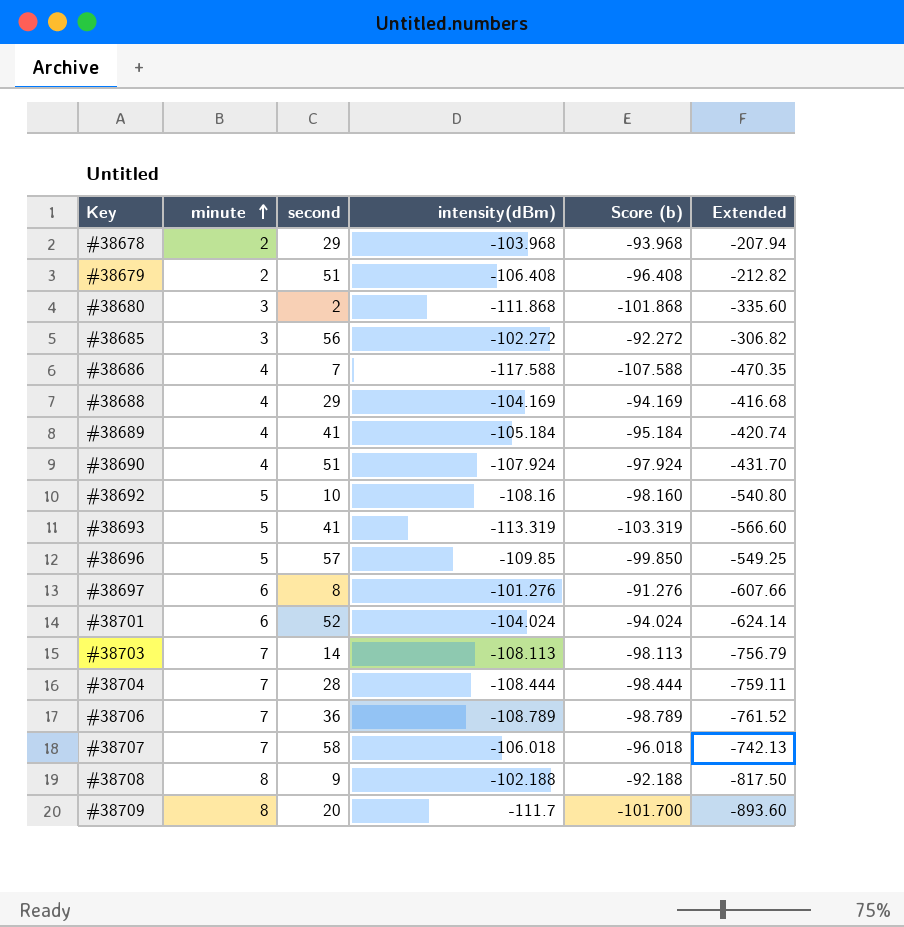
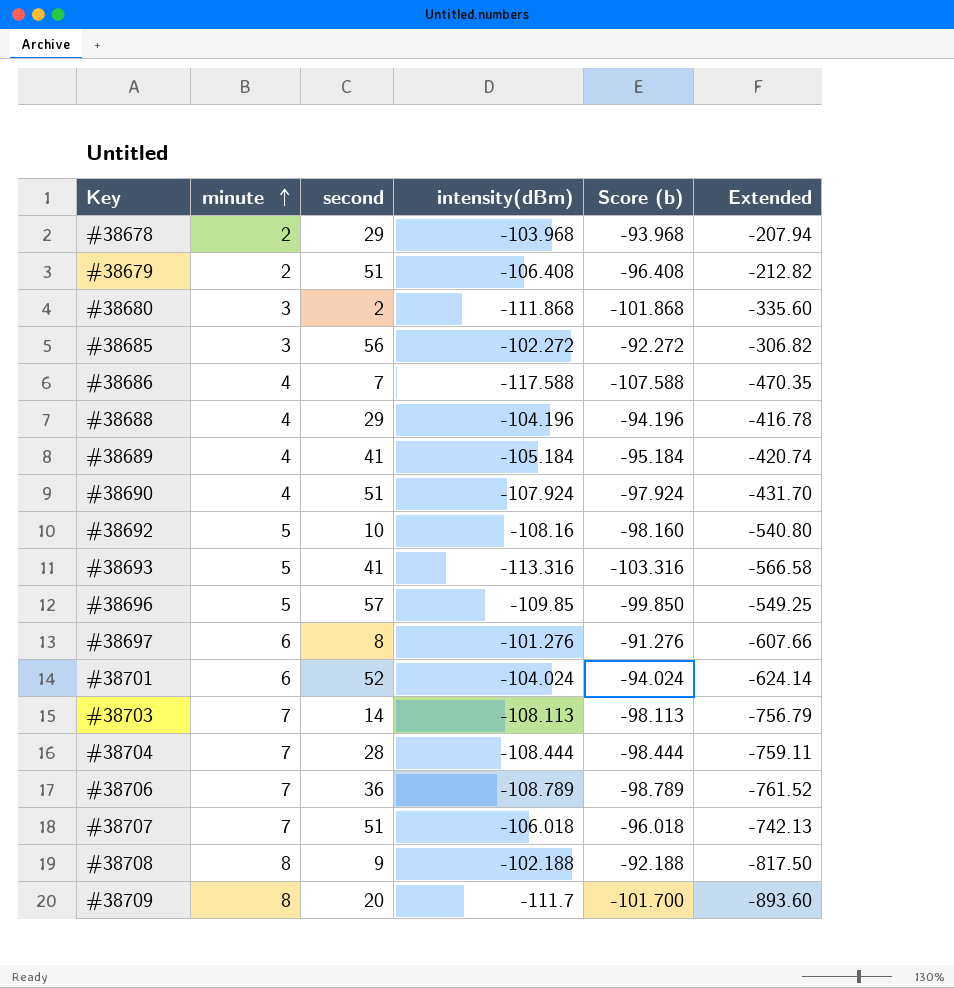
#38688 | intensity(dBm): -104.169 -> -104.196
#38688 | Score (b): -94.169 -> -94.196
#38688 | Extended: -416.68 -> -416.78
#38693 | intensity(dBm): -113.319 -> -113.316
#38693 | Score (b): -103.319 -> -103.316
#38693 | Extended: -566.60 -> -566.58
#38707 | second: 58 -> 51

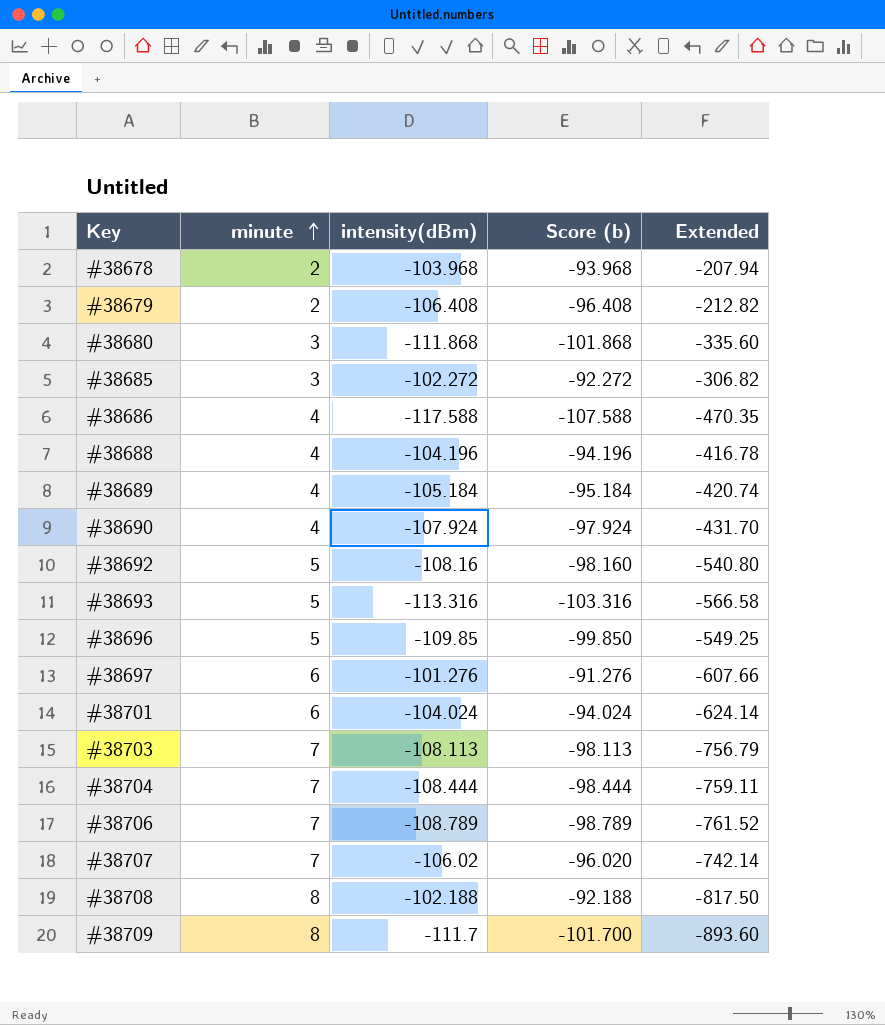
column second | position: 3 -> none
#38707 | intensity(dBm): -106.018 -> -106.02
#38707 | Score (b): -96.018 -> -96.020
#38707 | Extended: -742.13 -> -742.14

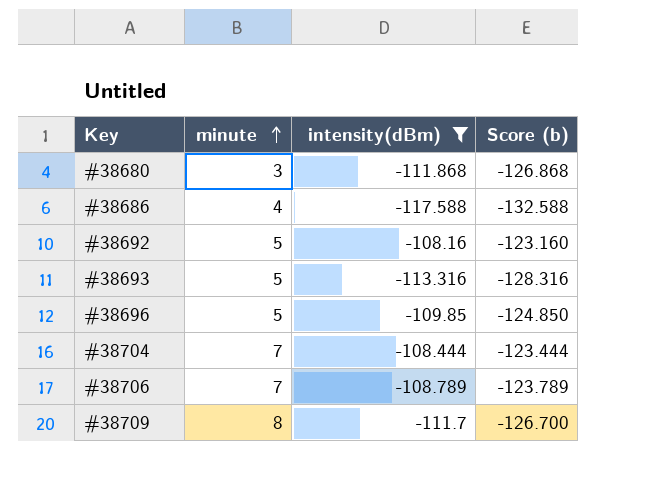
filter: none -> intensity(dBm) <= -108.16
column Extended | formula: [minute] * [intensity(dBm)] -> none
column Score (b) | formula: [intensity(dBm)] + 10 -> [intensity(dBm)] - 15

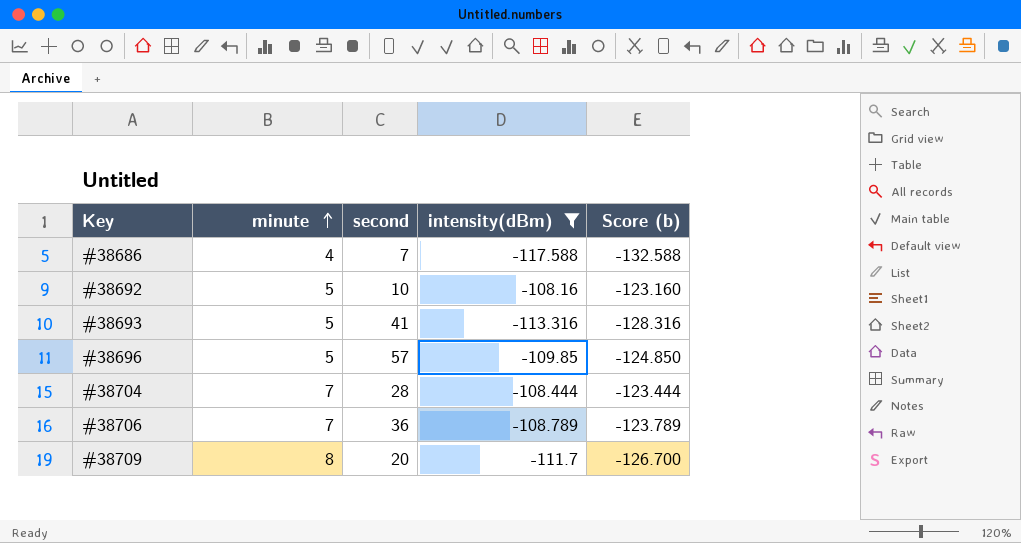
column second | position: none -> 3
row #38680: 3 | -111.868 | -126.868 -> none

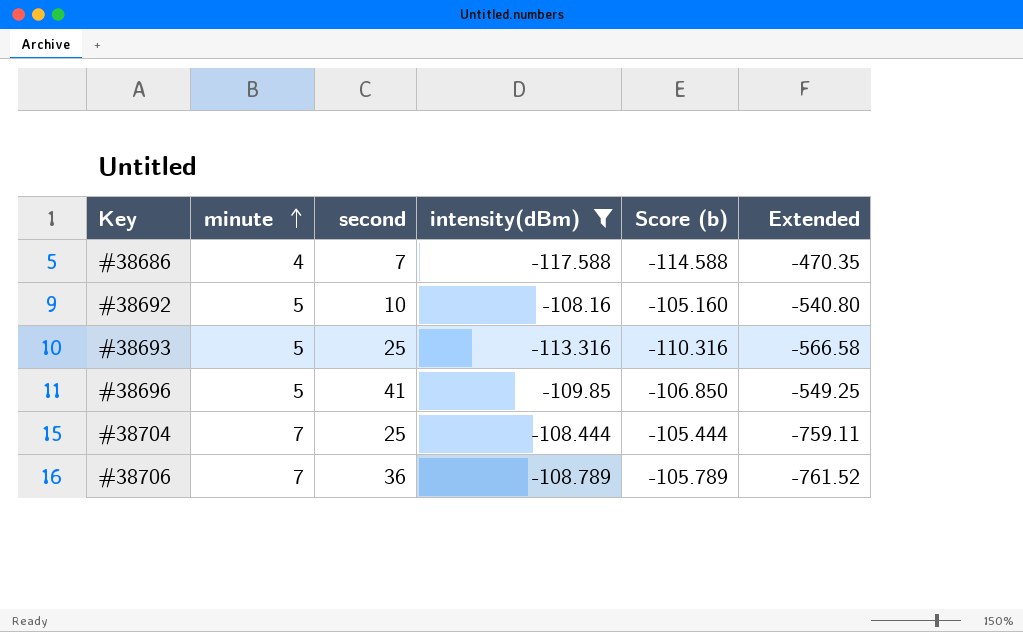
column Score (b) | formula: [intensity(dBm)] - 15 -> [intensity(dBm)] + 3
column Extended | formula: none -> [minute] * [intensity(dBm)]
row #38709: 8 | 20 | -111.7 | -126.700 -> none
#38693 | second: 41 -> 25
#38696 | second: 57 -> 41
#38704 | second: 28 -> 25

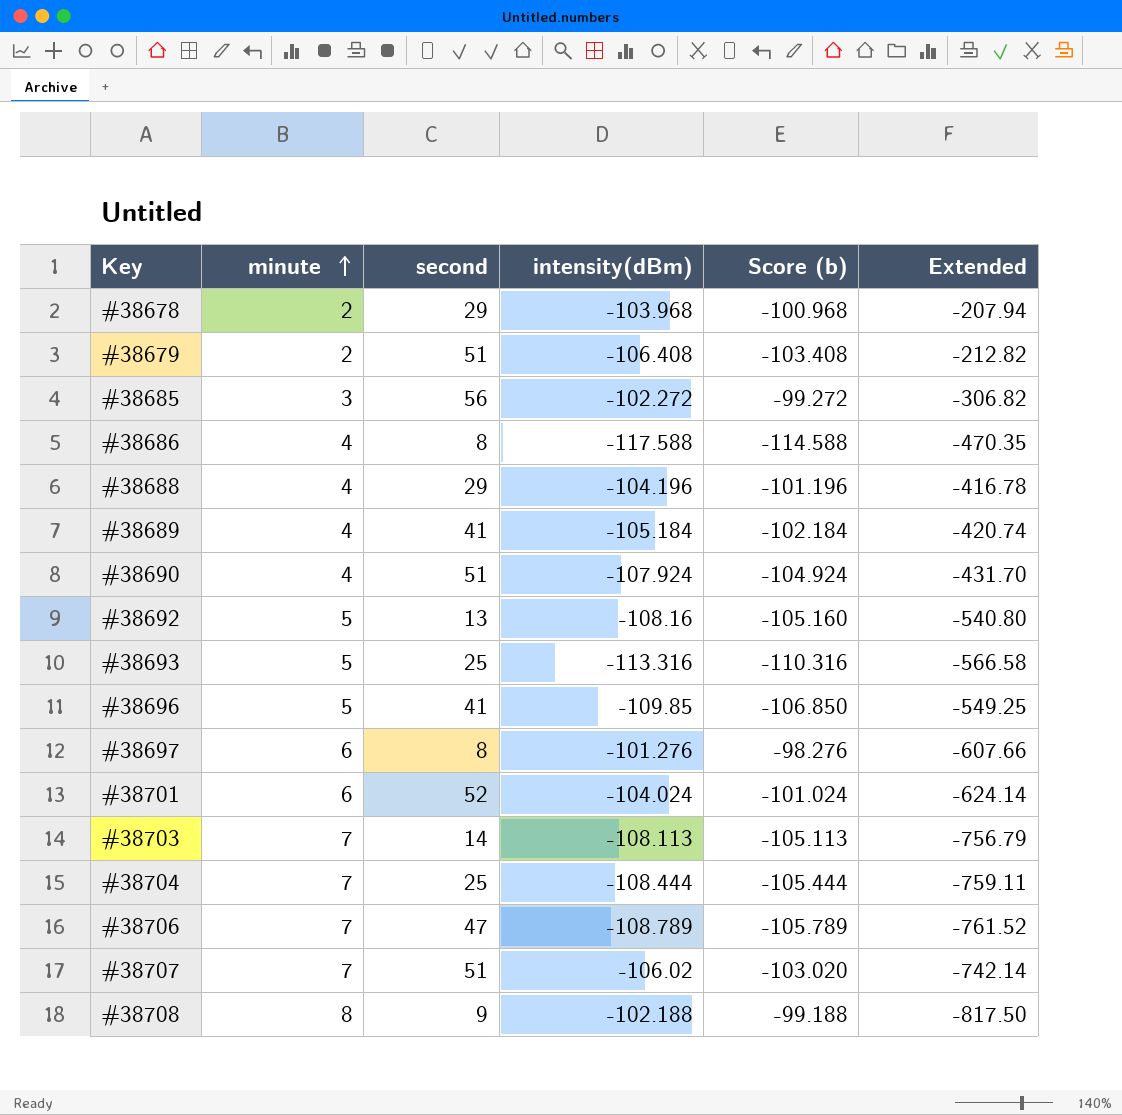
filter: intensity(dBm) <= -108.16 -> none
#38686 | second: 7 -> 8
#38692 | second: 10 -> 13
#38706 | second: 36 -> 47

